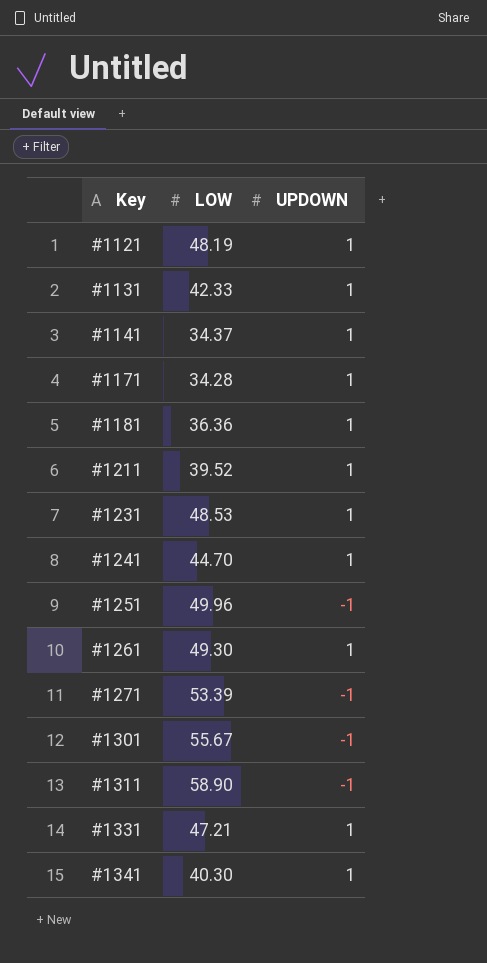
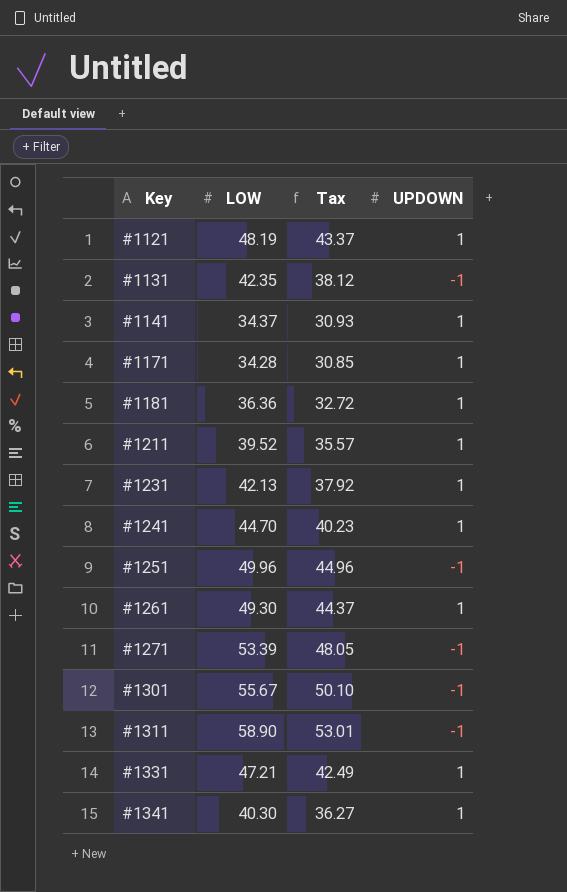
column Tax | formula: none -> [LOW] * 0.9
#1131 | LOW: 42.33 -> 42.35
#1131 | UPDOWN: 1 -> -1
#1231 | LOW: 48.53 -> 42.13

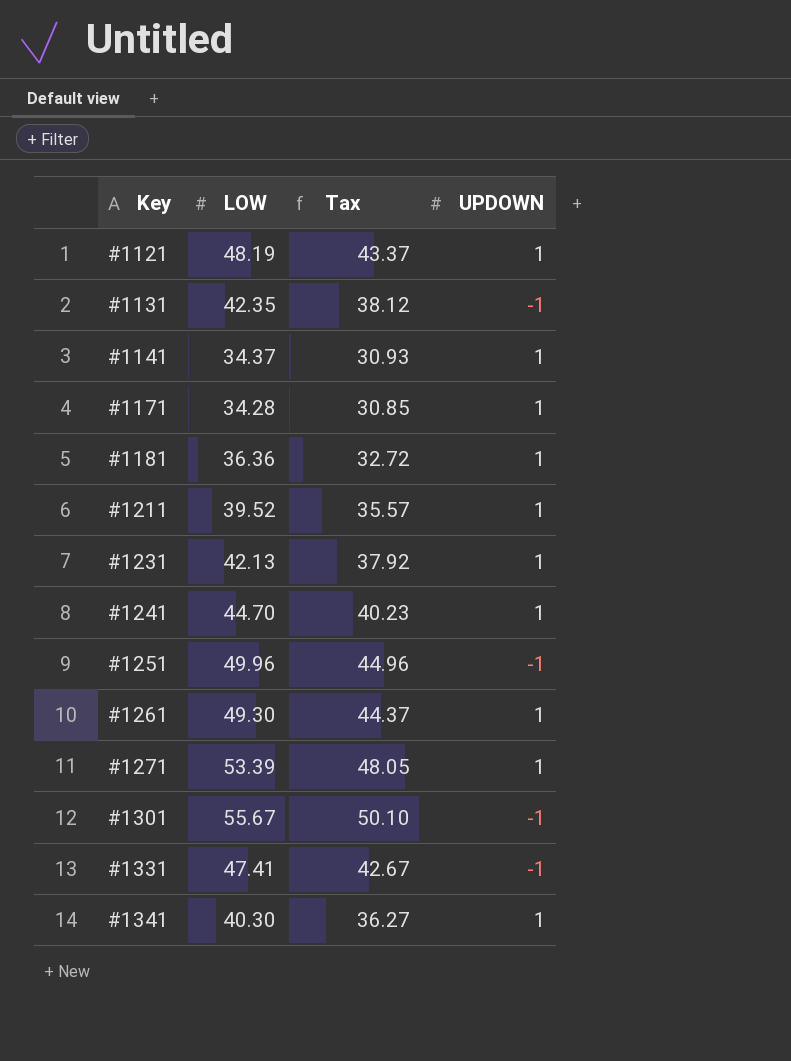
row #1311: 58.90 | 53.01 | -1 -> none
#1271 | UPDOWN: -1 -> 1
#1331 | LOW: 47.21 -> 47.41
#1331 | Tax: 42.49 -> 42.67
#1331 | UPDOWN: 1 -> -1

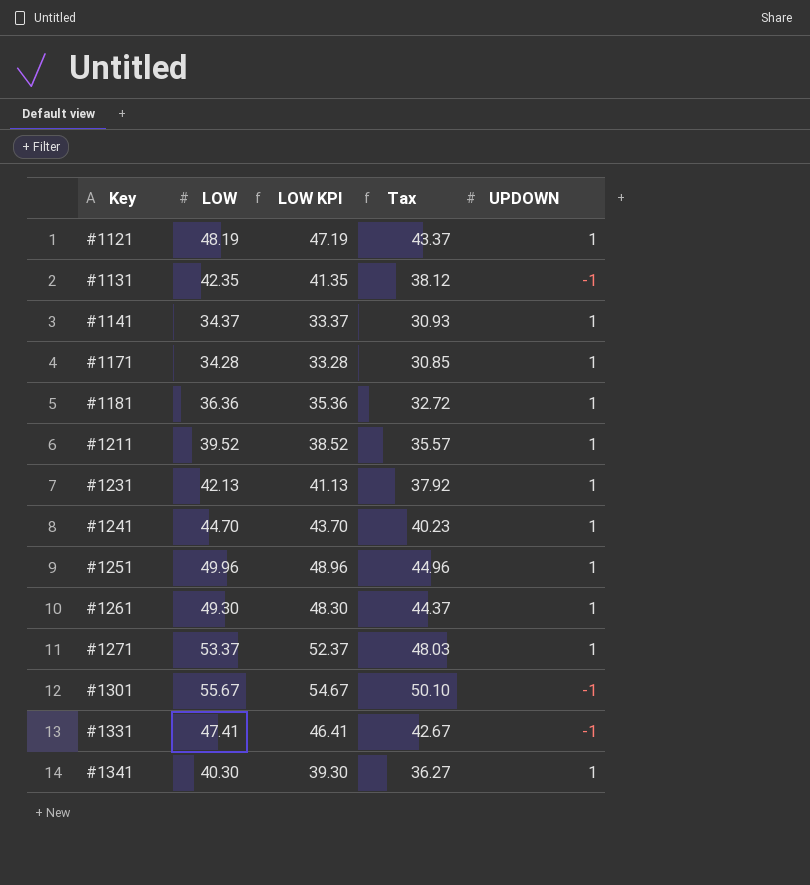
column LOW KPI | formula: none -> [LOW] - 1
#1251 | UPDOWN: -1 -> 1
#1271 | LOW: 53.39 -> 53.37
#1271 | Tax: 48.05 -> 48.03

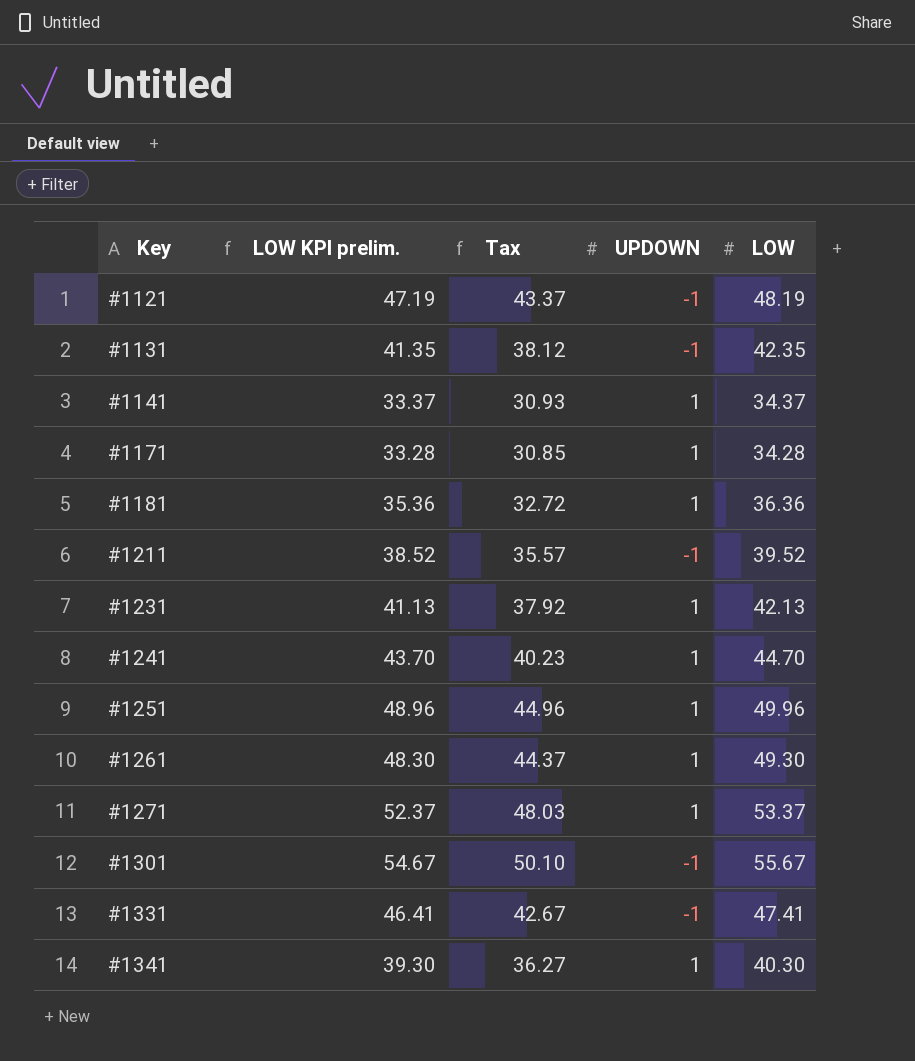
column name: LOW KPI -> LOW KPI prelim.
column LOW | position: 2 -> 5
#1121 | UPDOWN: 1 -> -1
#1211 | UPDOWN: 1 -> -1

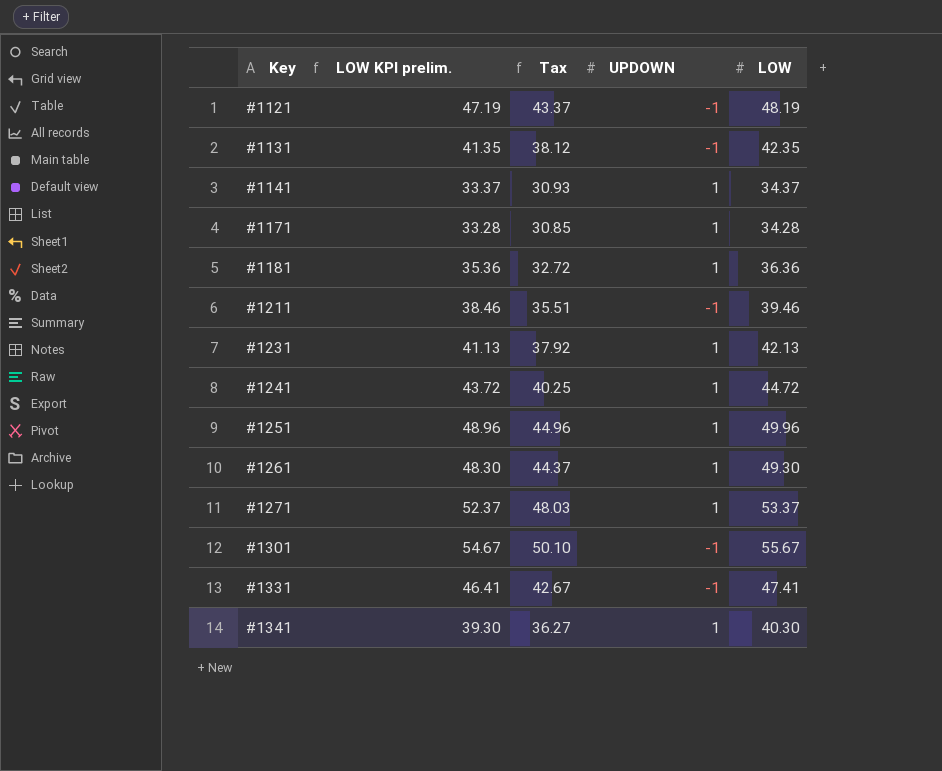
#1211 | LOW KPI prelim.: 38.52 -> 38.46
#1211 | Tax: 35.57 -> 35.51
#1211 | LOW: 39.52 -> 39.46
#1241 | LOW KPI prelim.: 43.70 -> 43.72
#1241 | Tax: 40.23 -> 40.25
#1241 | LOW: 44.70 -> 44.72

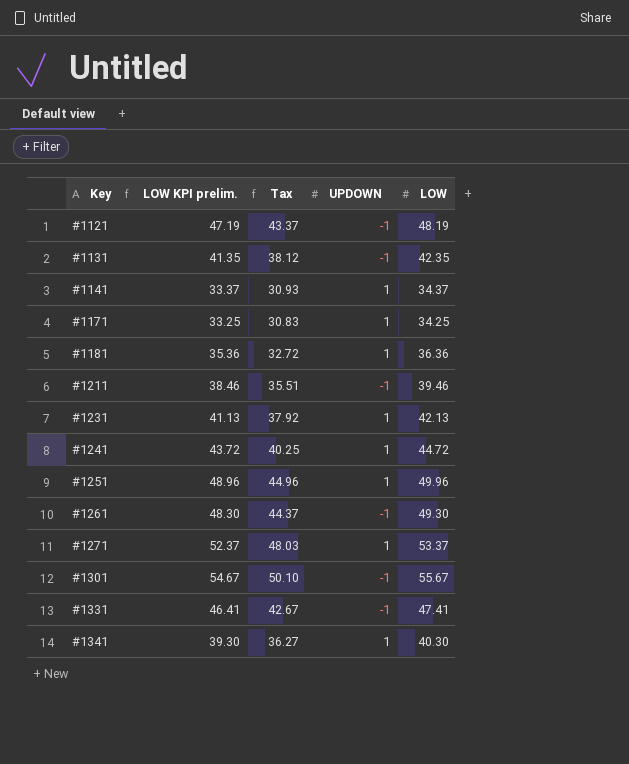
#1171 | LOW KPI prelim.: 33.28 -> 33.25
#1171 | Tax: 30.85 -> 30.83
#1171 | LOW: 34.28 -> 34.25
#1261 | UPDOWN: 1 -> -1

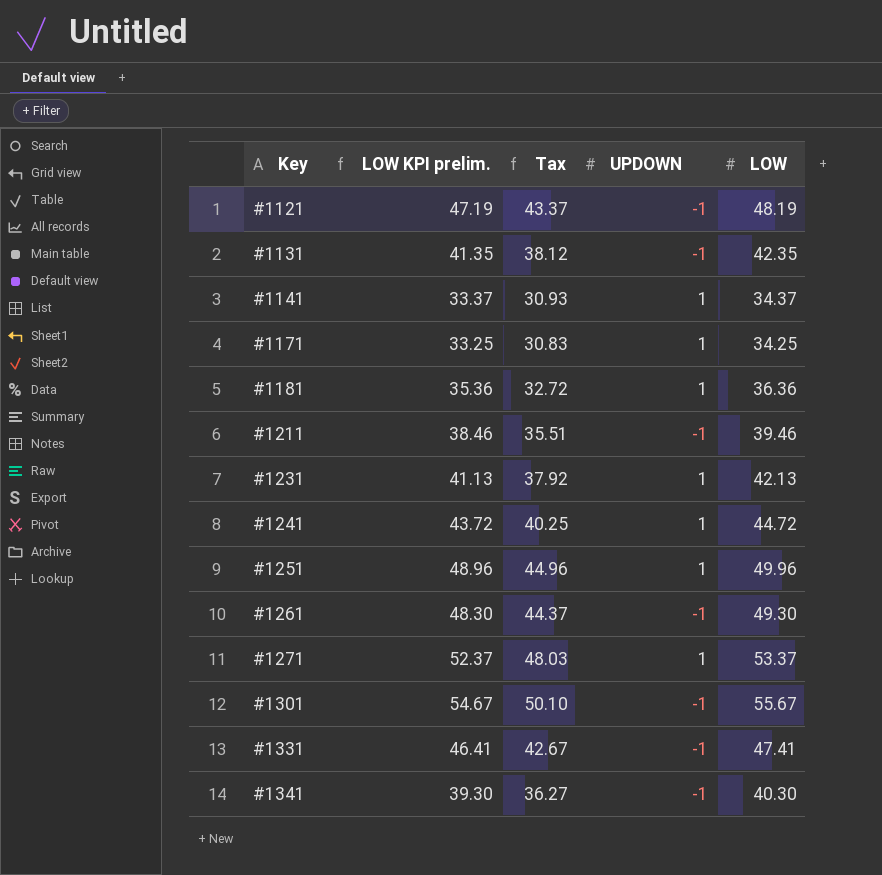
#1341 | UPDOWN: 1 -> -1

